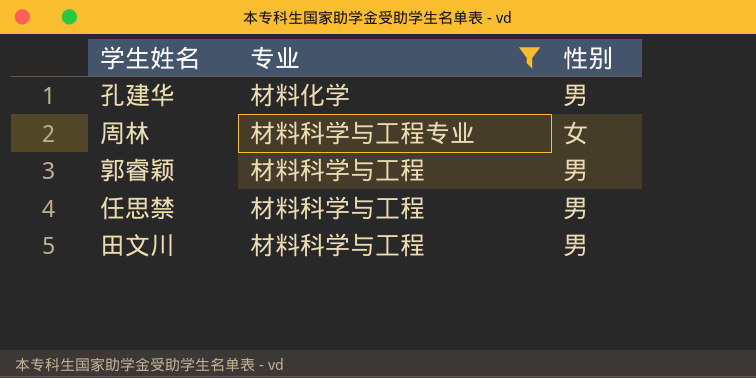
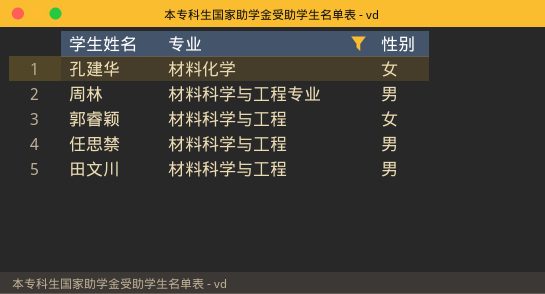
孔建华 | 性别: 男 -> 女
周林 | 性别: 女 -> 男
郭睿颖 | 性别: 男 -> 女

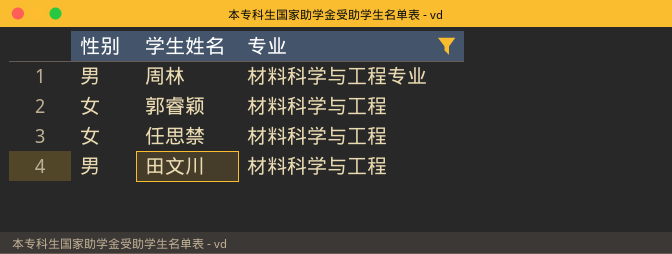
column 性别 | position: 3 -> 1
row 孔建华: 材料化学 | 女 -> none
任思禁 | 性别: 男 -> 女

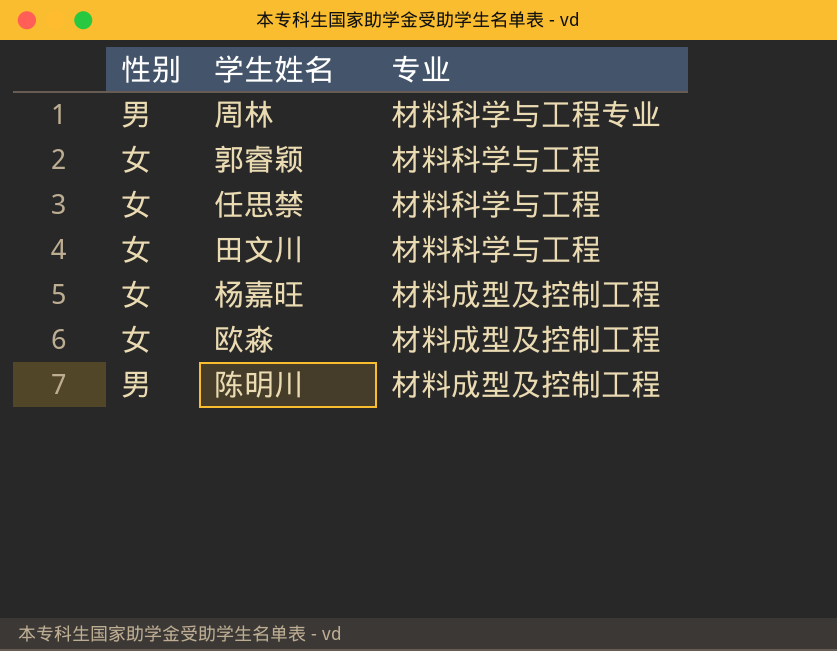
filter: 专业 != 材料成型及控制工程 -> none
田文川 | 性别: 男 -> 女

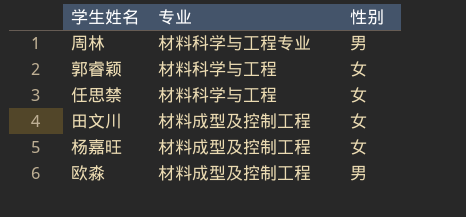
column 性别 | position: 1 -> 3
row 陈明川: 男 | 材料成型及控制工程 -> none
田文川 | 专业: 材料科学与工程 -> 材料成型及控制工程
欧淼 | 性别: 女 -> 男

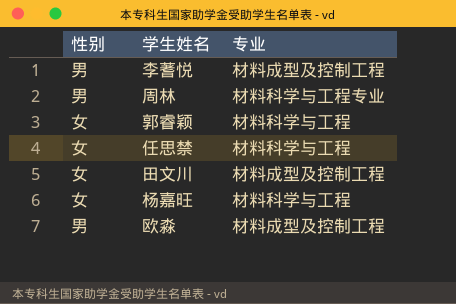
column 性别 | position: 3 -> 1
row 李蓍悦: none -> 男 | 材料成型及控制工程
杨嘉旺 | 专业: 材料成型及控制工程 -> 材料科学与工程

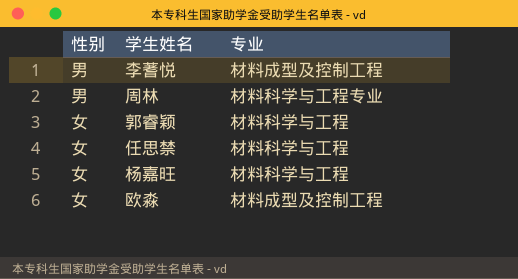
row 田文川: 女 | 材料成型及控制工程 -> none
欧淼 | 性别: 男 -> 女

